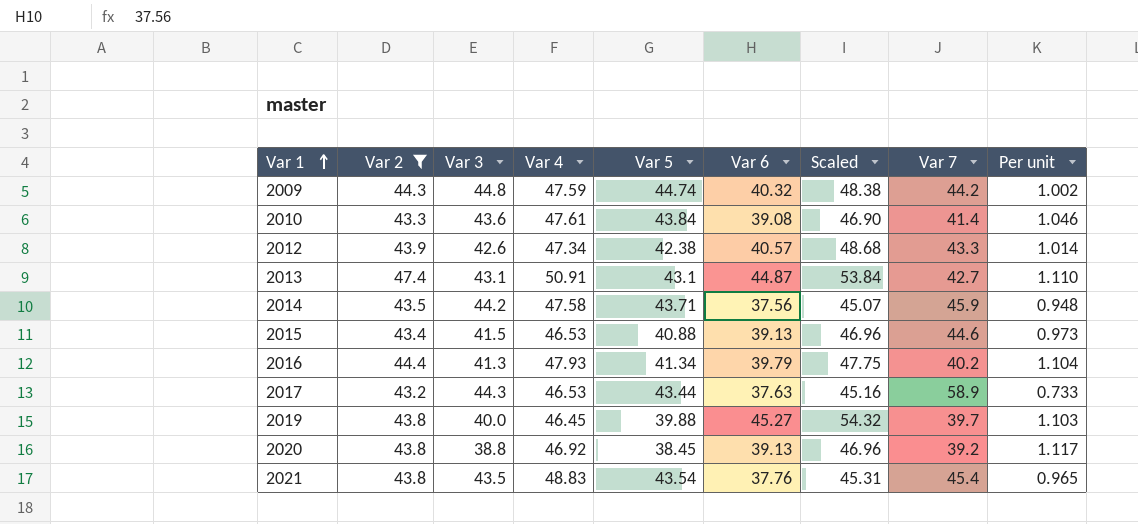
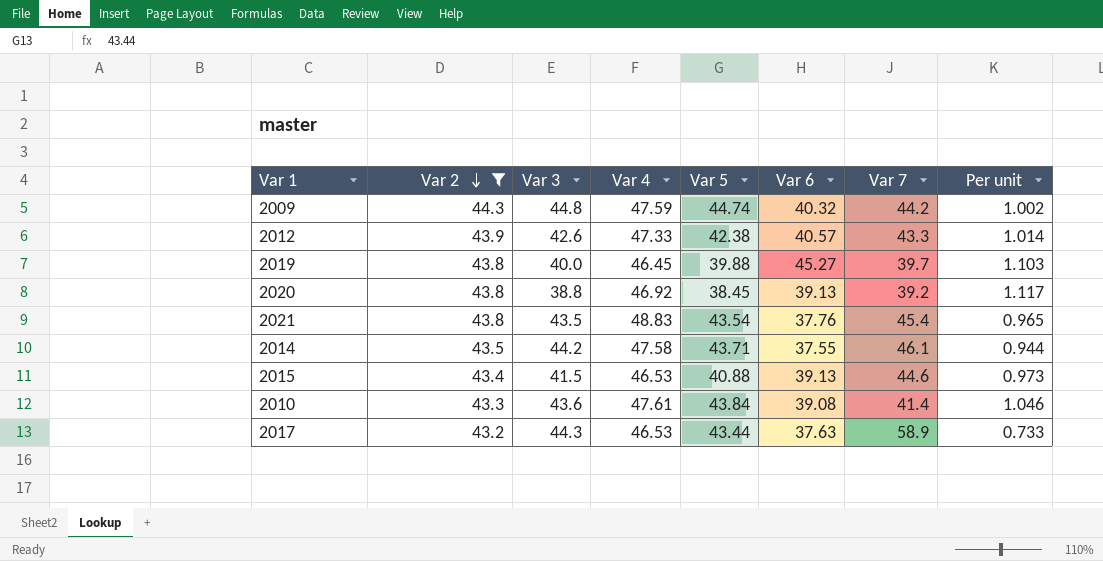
row order: Var 1 ascending -> Var 2 descending
column Scaled | formula: [Var 6] * 1.2 -> none
row 2013: 47.4 | 43.1 | 50.91 | 43.1 | 44.87 | 53.84 | 42.7 | 1.110 -> none
row 2016: 44.4 | 41.3 | 47.93 | 41.34 | 39.79 | 47.75 | 40.2 | 1.104 -> none
2012 | Var 4: 47.34 -> 47.33
2014 | Var 6: 37.56 -> 37.55
2014 | Var 7: 45.9 -> 46.1
2014 | Per unit: 0.948 -> 0.944

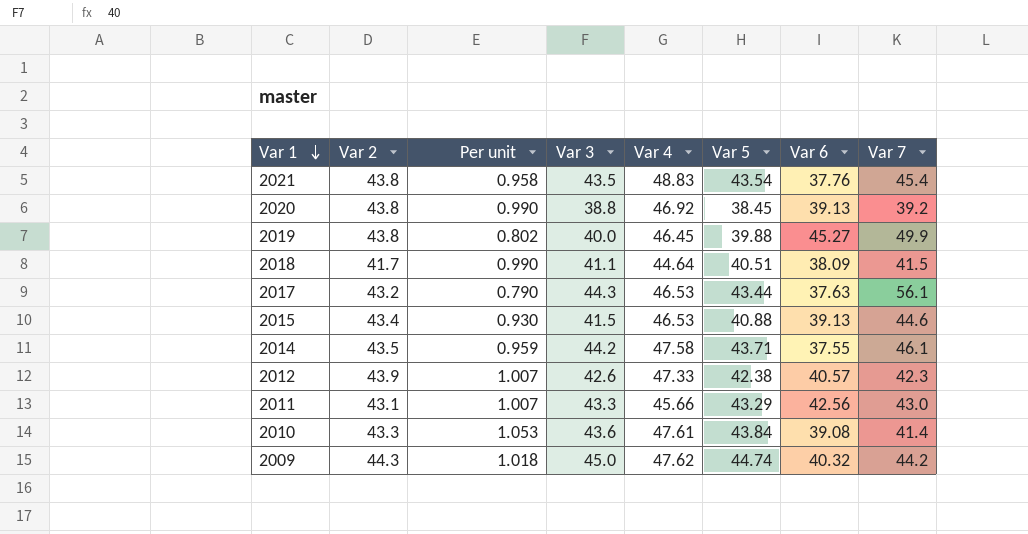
filter: Var 2 >= 43.2 -> none
row order: Var 2 descending -> Var 1 descending
column Per unit | formula: [Var 2] / [Var 7] -> [Var 3] / [Var 7]
column Per unit | position: 8 -> 3
2019 | Var 7: 39.7 -> 49.9
2017 | Var 7: 58.9 -> 56.1
2012 | Var 7: 43.3 -> 42.3
2009 | Var 3: 44.8 -> 45.0
2009 | Var 4: 47.59 -> 47.62

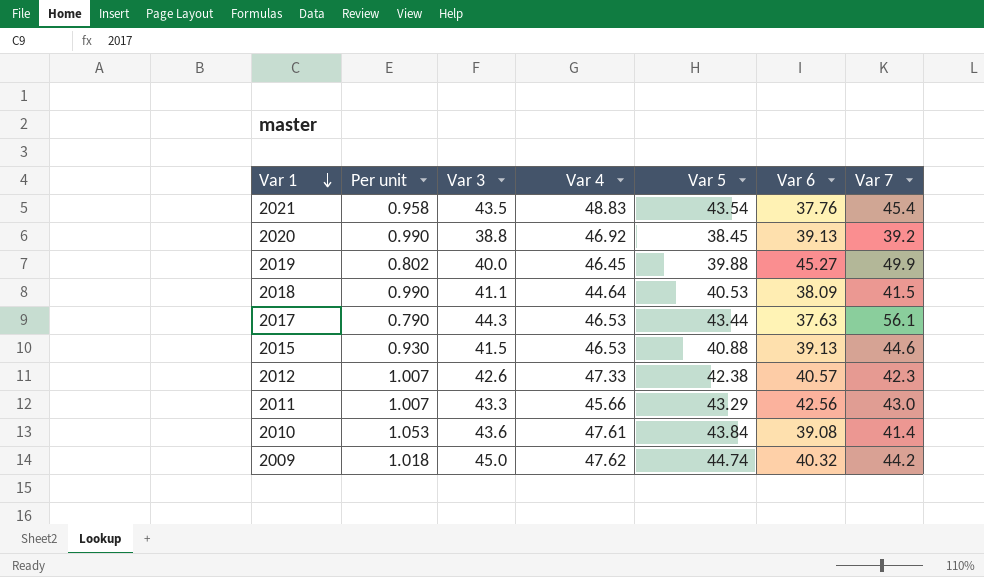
column Var 2 | position: 2 -> none
row 2014: 43.5 | 0.959 | 44.2 | 47.58 | 43.71 | 37.55 | 46.1 -> none
2018 | Var 5: 40.51 -> 40.53

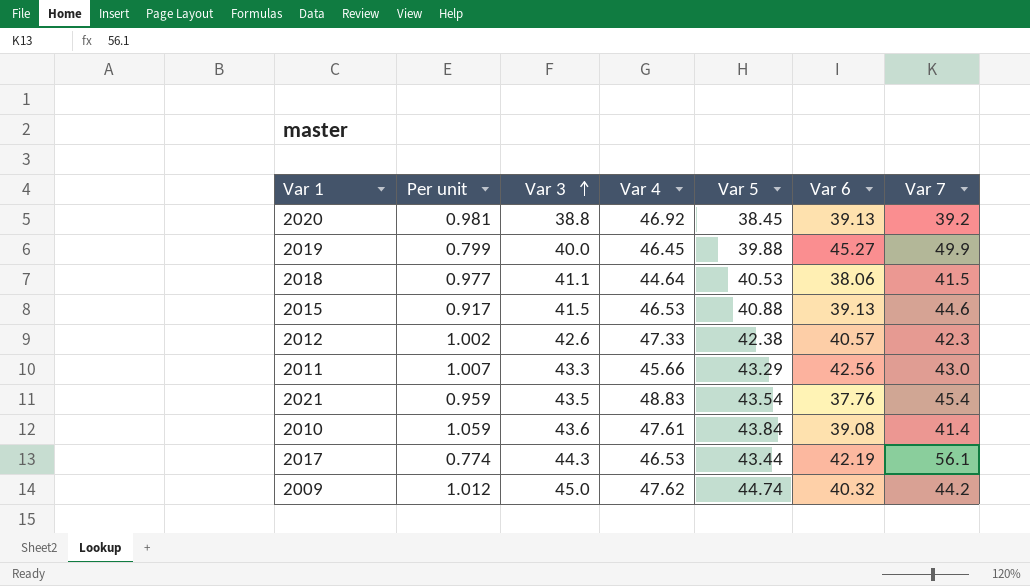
row order: Var 1 descending -> Var 3 ascending
column Per unit | formula: [Var 3] / [Var 7] -> [Var 5] / [Var 7]
2018 | Var 6: 38.09 -> 38.06
2017 | Var 6: 37.63 -> 42.19

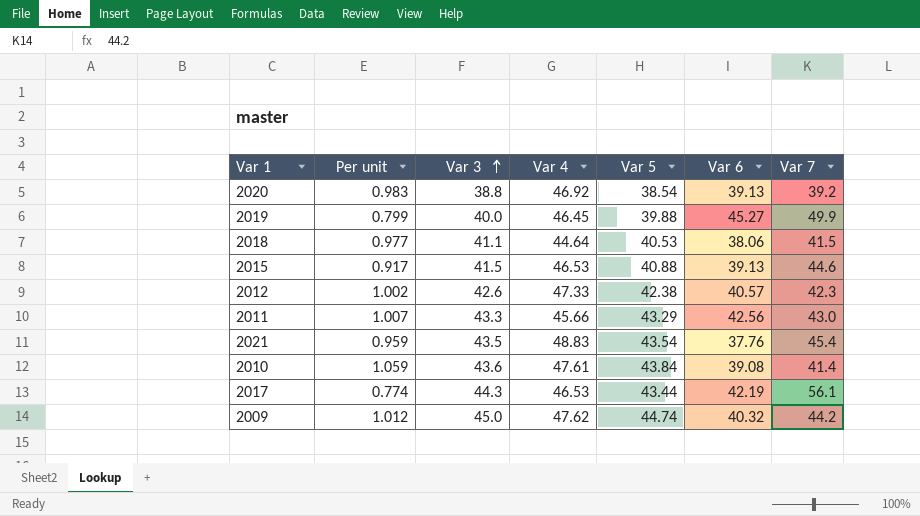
2020 | Per unit: 0.981 -> 0.983
2020 | Var 5: 38.45 -> 38.54

